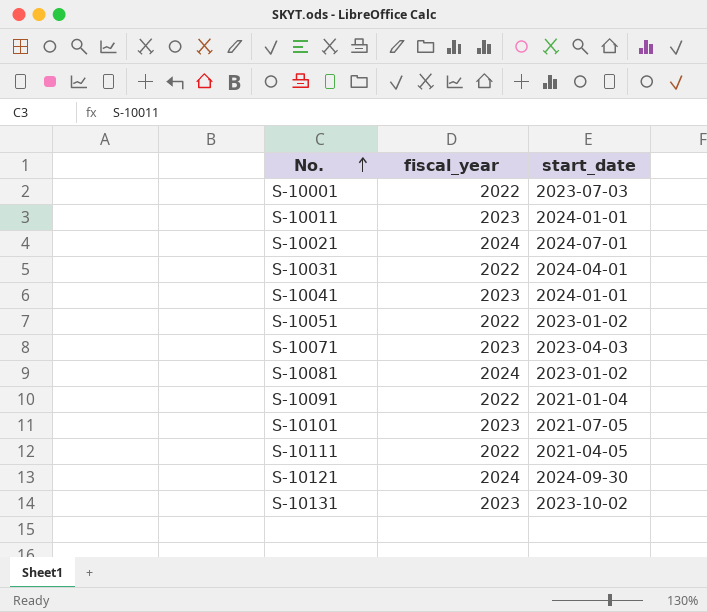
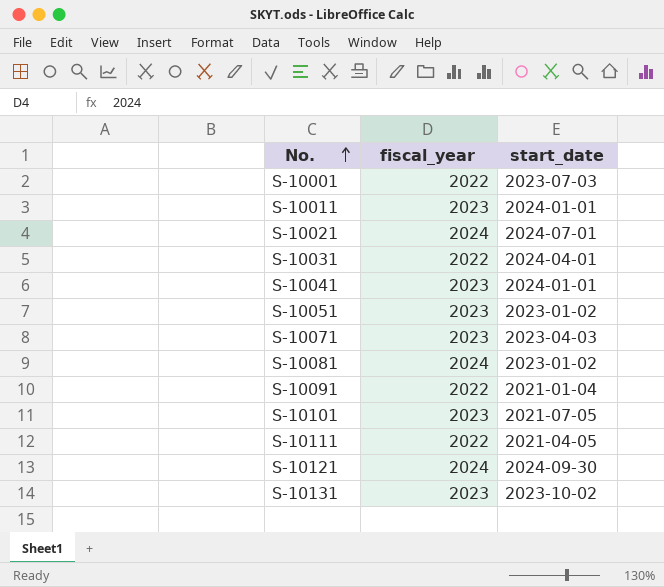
S-10051 | fiscal_year: 2022 -> 2023

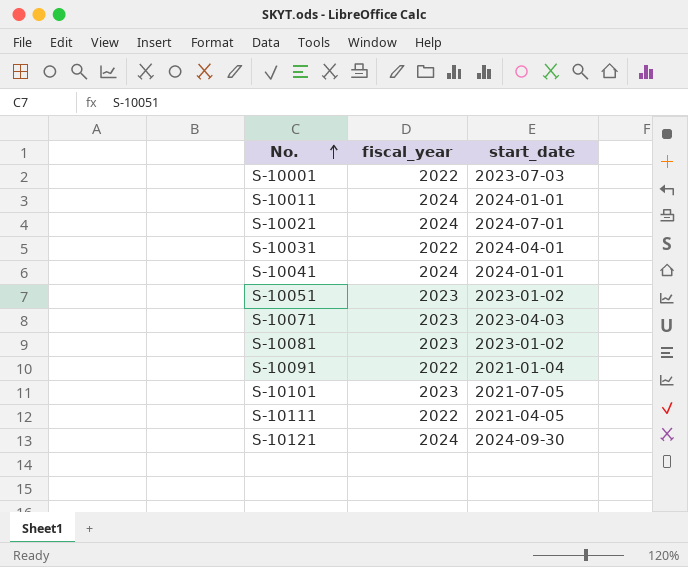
row S-10131: 2023 | 2023-10-02 -> none
S-10011 | fiscal_year: 2023 -> 2024
S-10041 | fiscal_year: 2023 -> 2024
S-10081 | fiscal_year: 2024 -> 2023

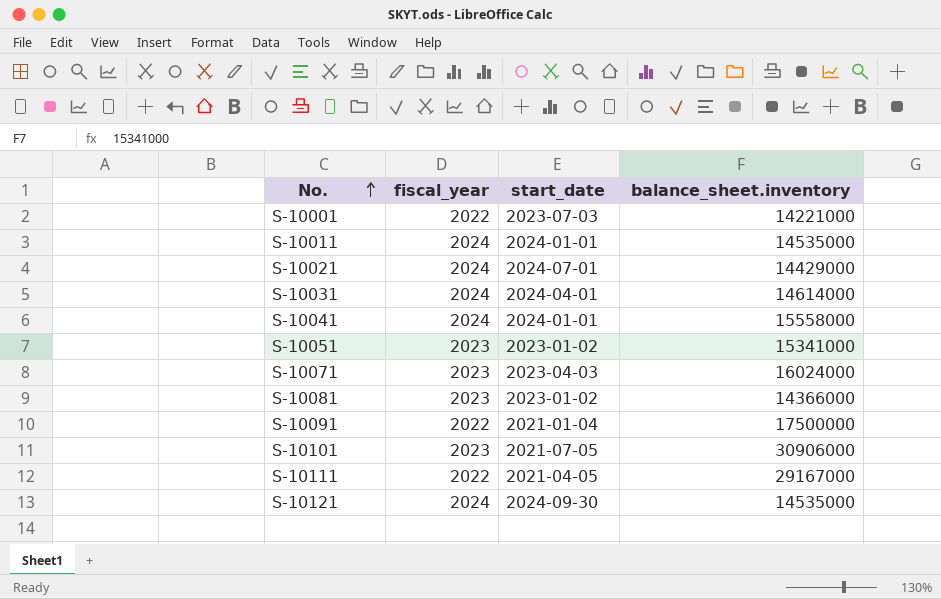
column balance_sheet.inventory | position: none -> 4
S-10031 | fiscal_year: 2022 -> 2024

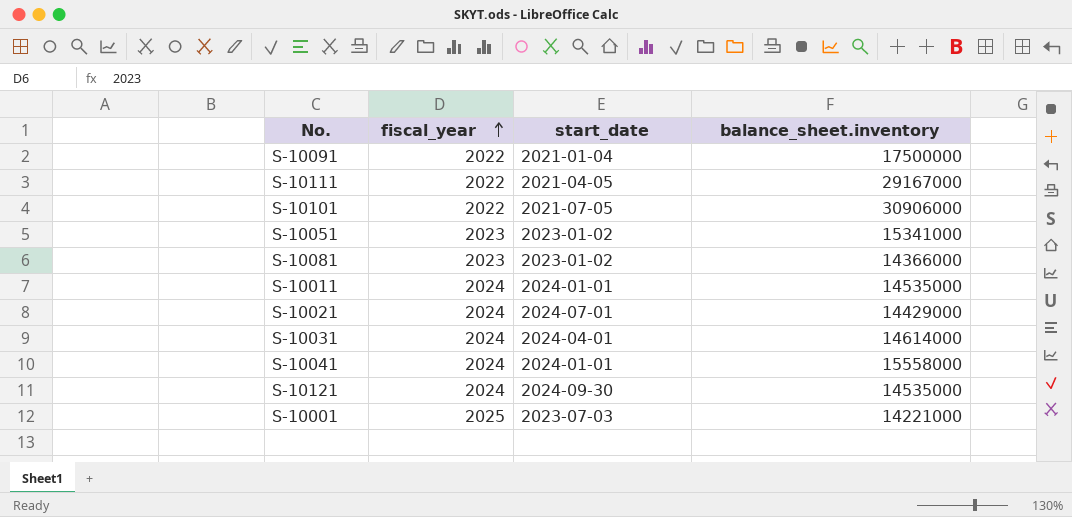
row order: No. ascending -> fiscal_year ascending
row S-10071: 2023 | 2023-04-03 | 16024000 -> none
S-10101 | fiscal_year: 2023 -> 2022
S-10001 | fiscal_year: 2022 -> 2025

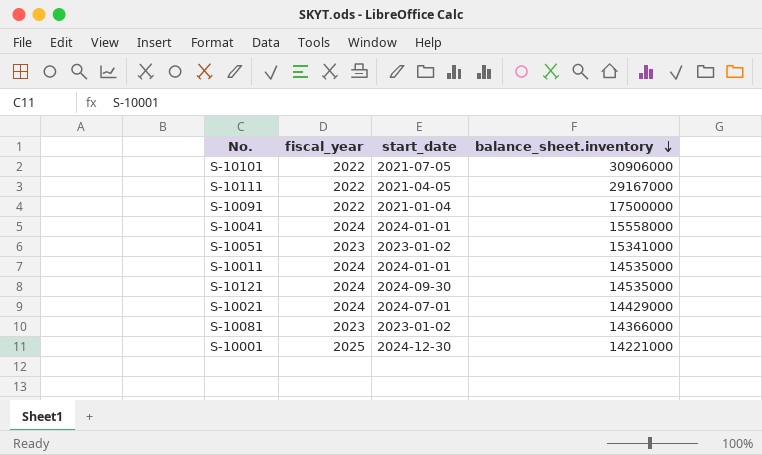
row order: fiscal_year ascending -> balance_sheet.inventory descending
row S-10031: 2024 | 2024-04-01 | 14614000 -> none
S-10001 | start_date: 2023-07-03 -> 2024-12-30

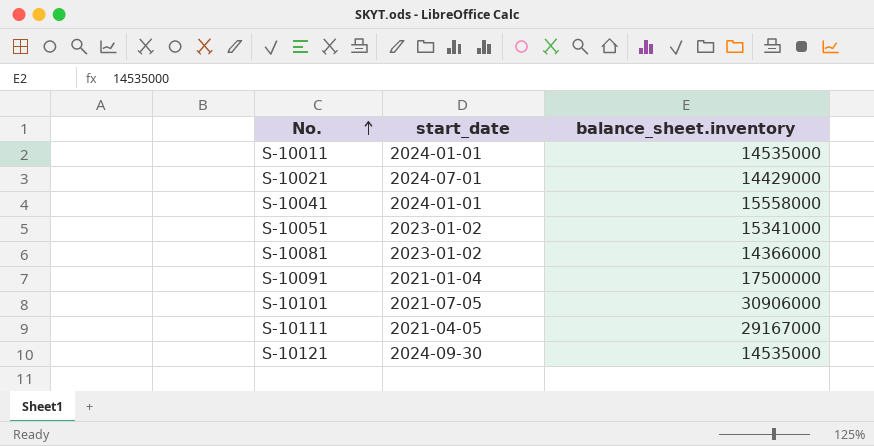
row order: balance_sheet.inventory descending -> No. ascending
column fiscal_year | position: 2 -> none
row S-10001: 2025 | 2024-12-30 | 14221000 -> none

